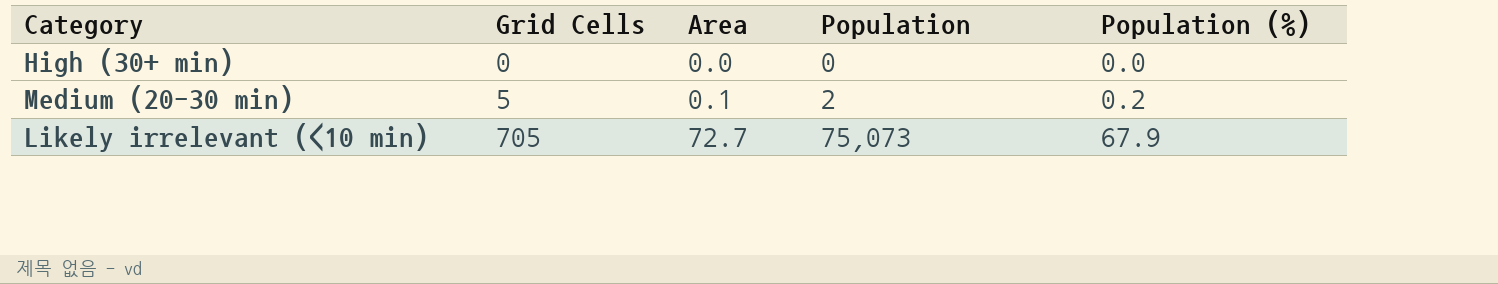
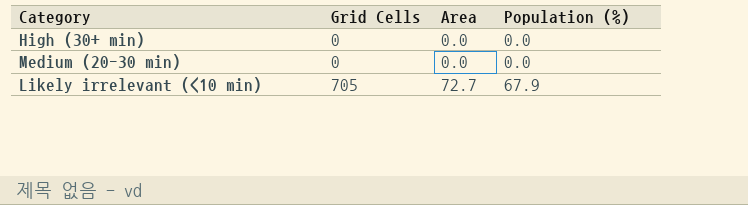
column Population | position: 4 -> none
Medium (20-30 min) | Grid Cells: 5 -> 0
Medium (20-30 min) | Area: 0.1 -> 0.0
Medium (20-30 min) | Population (%): 0.2 -> 0.0

